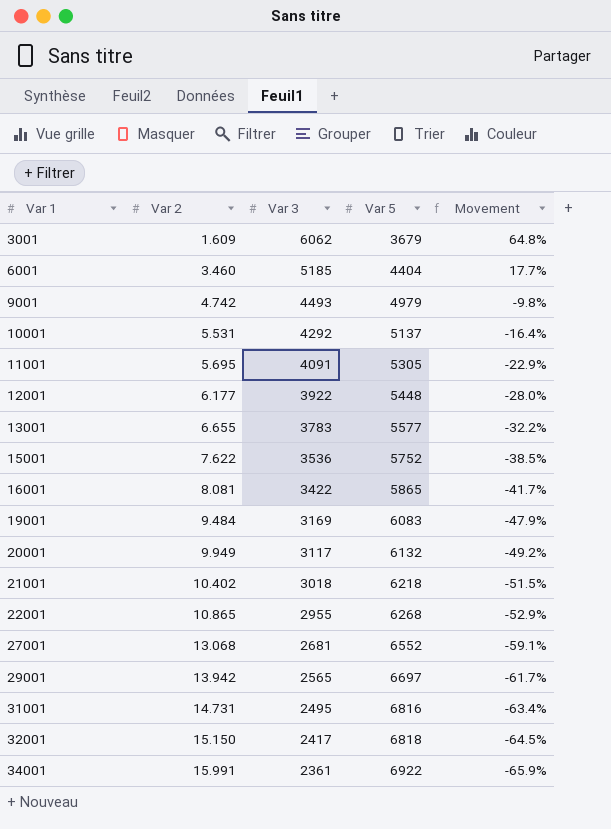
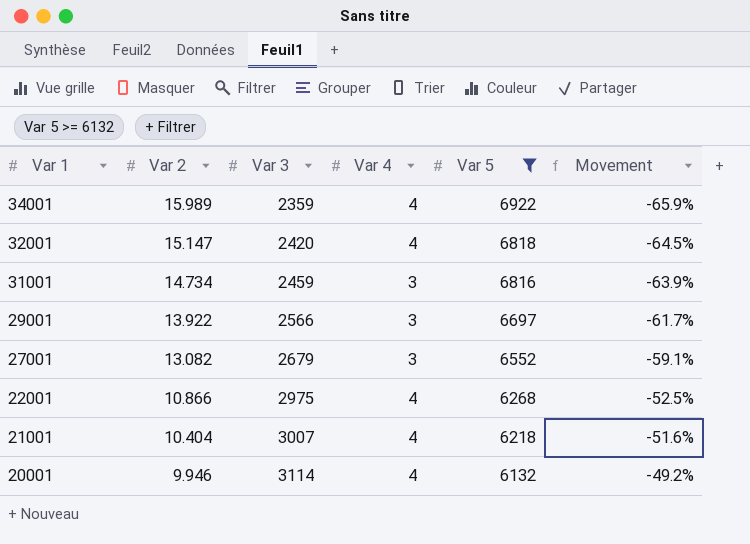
filter: none -> Var 5 >= 6132
row order: Var 1 ascending -> Var 1 descending
column Var 4 | position: none -> 4
34001 | Var 2: 15.991 -> 15.989
34001 | Var 3: 2361 -> 2359
32001 | Var 2: 15.150 -> 15.147
32001 | Var 3: 2417 -> 2420
31001 | Var 2: 14.731 -> 14.734
31001 | Var 3: 2495 -> 2459
31001 | Movement: -63.4% -> -63.9%
29001 | Var 2: 13.942 -> 13.922
29001 | Var 3: 2565 -> 2566
27001 | Var 2: 13.068 -> 13.082
27001 | Var 3: 2681 -> 2679
22001 | Var 2: 10.865 -> 10.866
22001 | Var 3: 2955 -> 2975
22001 | Movement: -52.9% -> -52.5%
21001 | Var 2: 10.402 -> 10.404
21001 | Var 3: 3018 -> 3007
21001 | Movement: -51.5% -> -51.6%
20001 | Var 2: 9.949 -> 9.946
20001 | Var 3: 3117 -> 3114

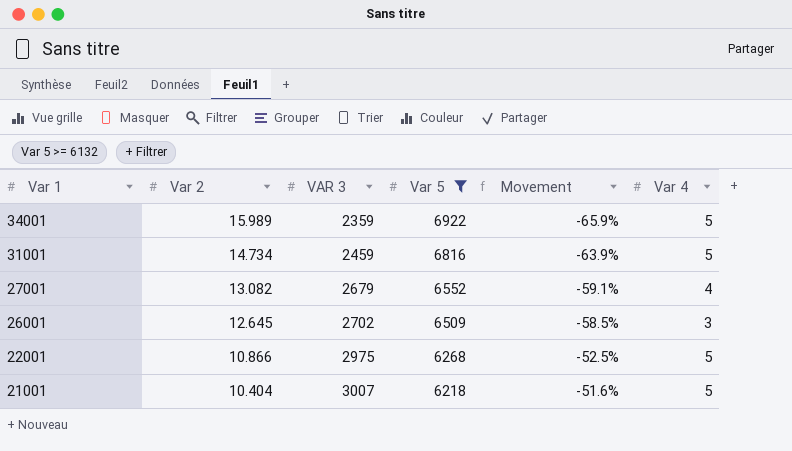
column name: Var 3 -> VAR 3
column Var 4 | position: 4 -> 6
row 32001: 15.147 | 2420 | 4 | 6818 | -64.5% -> none
row 29001: 13.922 | 2566 | 3 | 6697 | -61.7% -> none
row 20001: 9.946 | 3114 | 4 | 6132 | -49.2% -> none
34001 | Var 4: 4 -> 5
31001 | Var 4: 3 -> 5
27001 | Var 4: 3 -> 4
row 26001: none -> 12.645 | 2702 | 6509 | -58.5% | 3
22001 | Var 4: 4 -> 5
21001 | Var 4: 4 -> 5

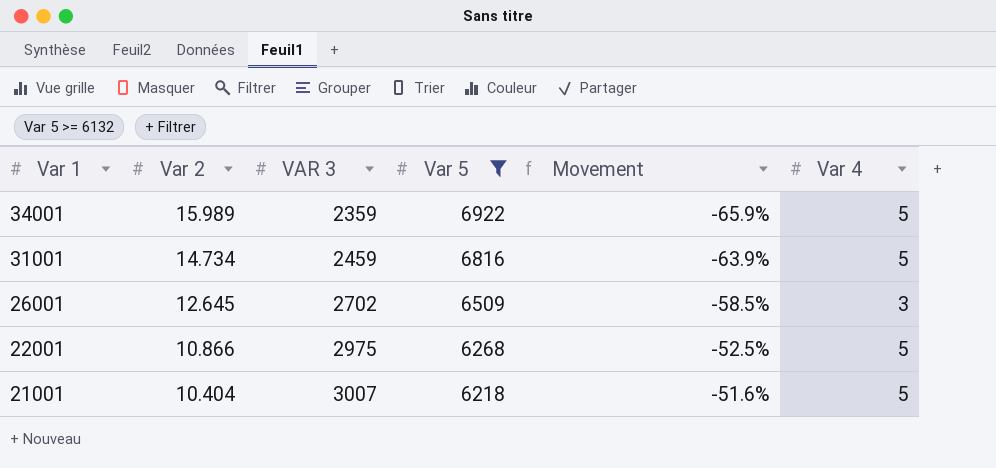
row 27001: 13.082 | 2679 | 6552 | -59.1% | 4 -> none

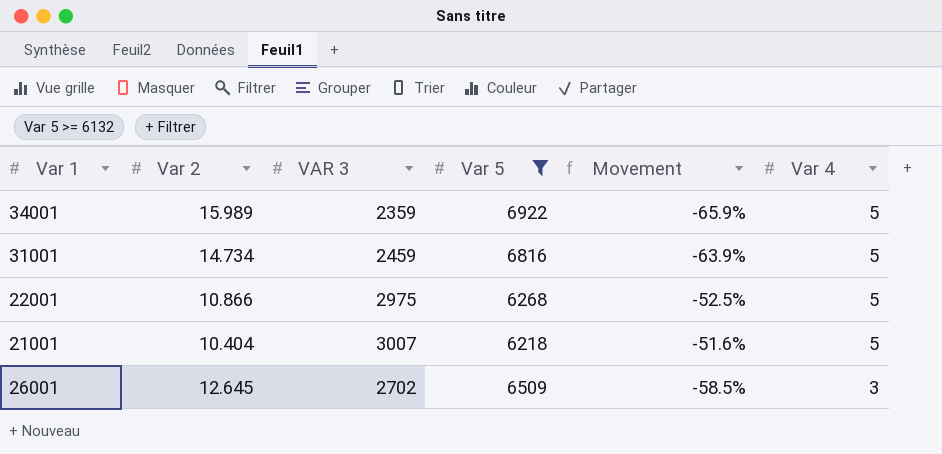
row order: Var 1 descending -> Var 4 descending

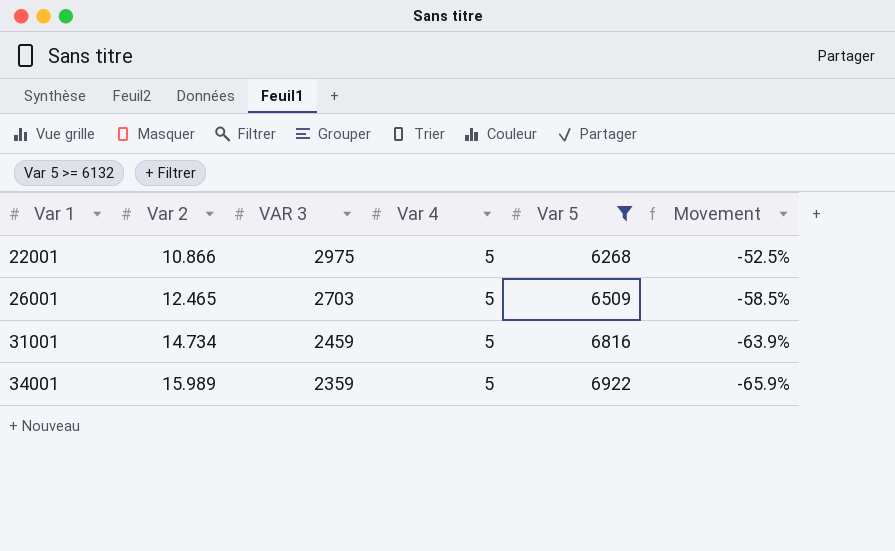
row order: Var 4 descending -> Var 1 ascending
column Var 4 | position: 6 -> 4
row 21001: 10.404 | 3007 | 6218 | -51.6% | 5 -> none
26001 | Var 2: 12.645 -> 12.465
26001 | VAR 3: 2702 -> 2703
26001 | Var 4: 3 -> 5

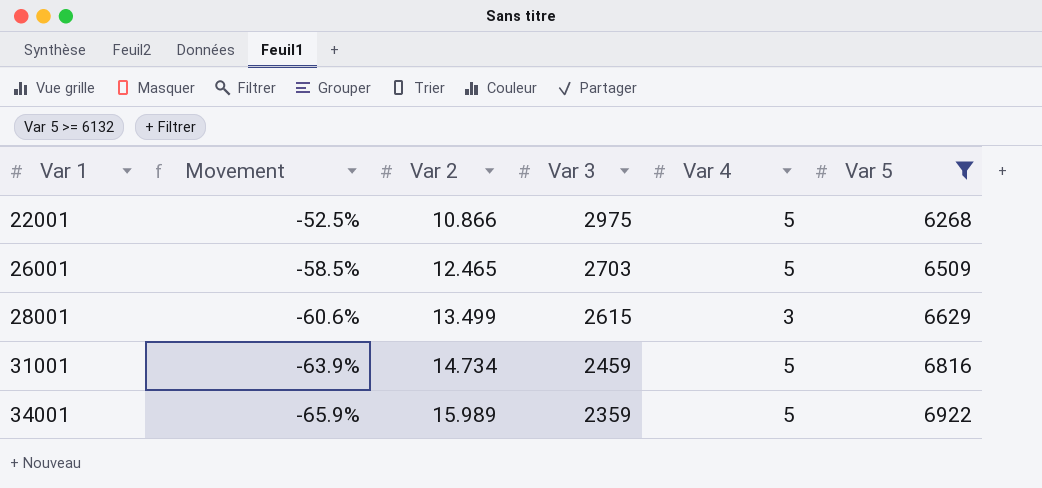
column Movement | position: 6 -> 2
column name: VAR 3 -> Var 3
row 28001: none -> -60.6% | 13.499 | 2615 | 3 | 6629

